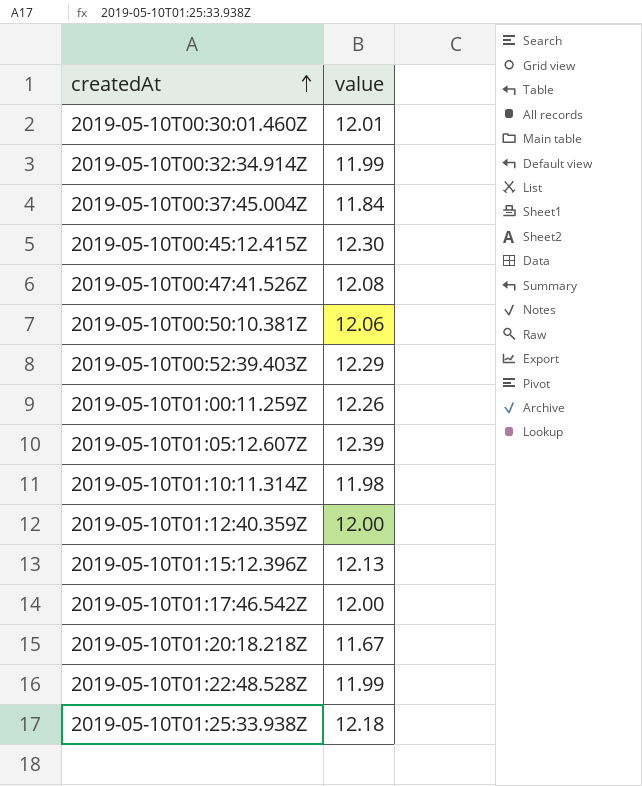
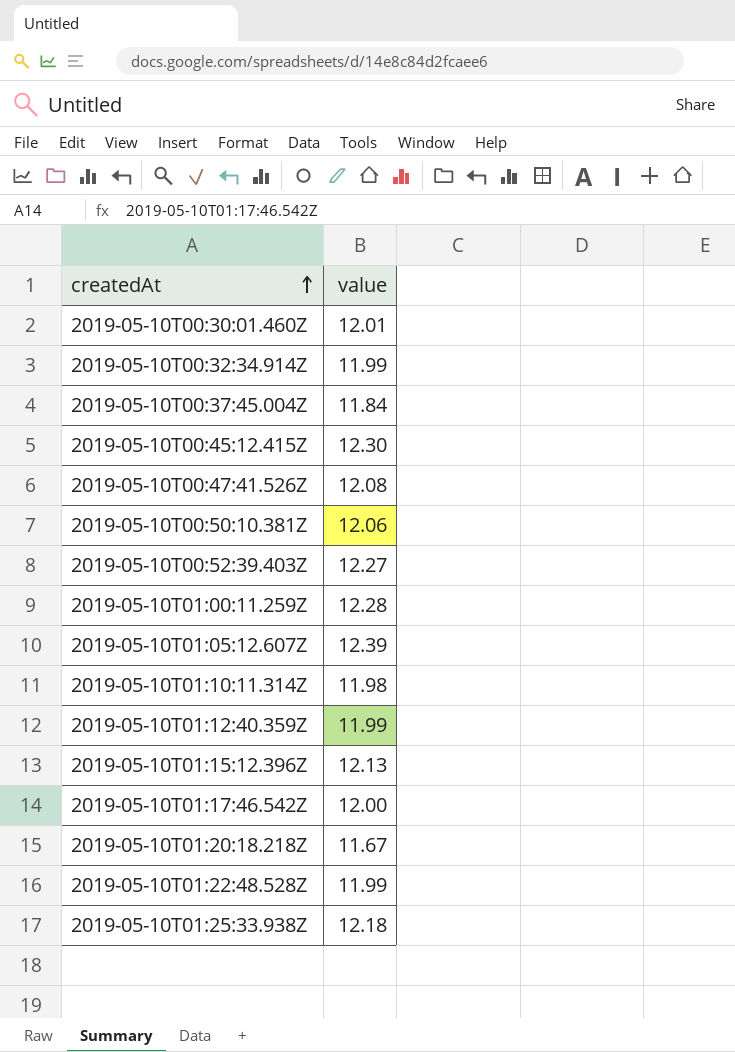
2019-05-10T00:52:39.403Z | value: 12.29 -> 12.27
2019-05-10T01:00:11.259Z | value: 12.26 -> 12.28
2019-05-10T01:12:40.359Z | value: 12.00 -> 11.99

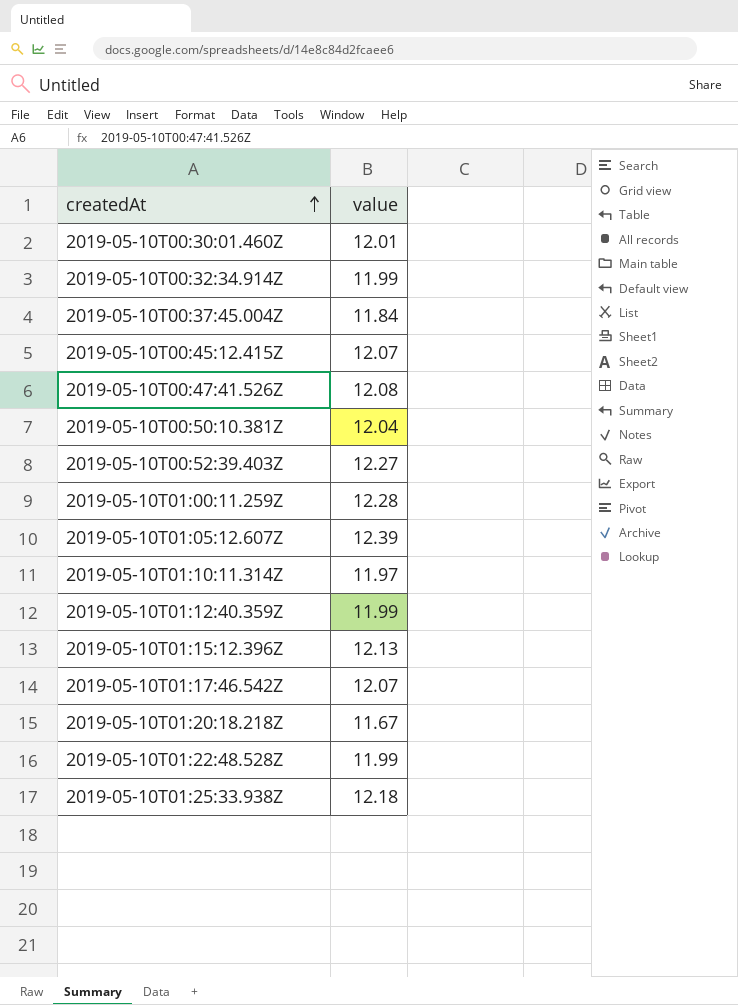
2019-05-10T00:45:12.415Z | value: 12.30 -> 12.07
2019-05-10T00:50:10.381Z | value: 12.06 -> 12.04
2019-05-10T01:10:11.314Z | value: 11.98 -> 11.97
2019-05-10T01:17:46.542Z | value: 12.00 -> 12.07

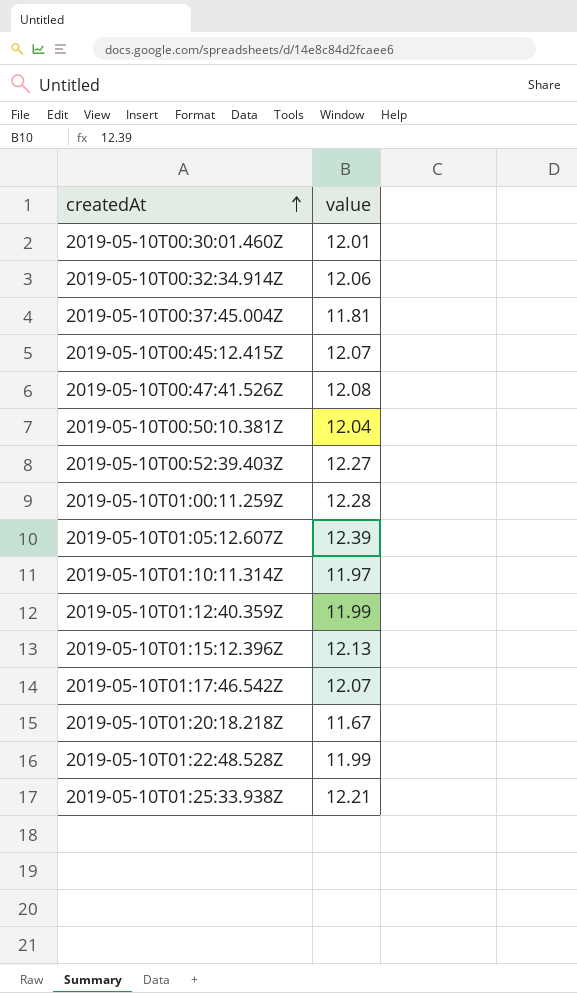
2019-05-10T00:32:34.914Z | value: 11.99 -> 12.06
2019-05-10T00:37:45.004Z | value: 11.84 -> 11.81
2019-05-10T01:25:33.938Z | value: 12.18 -> 12.21

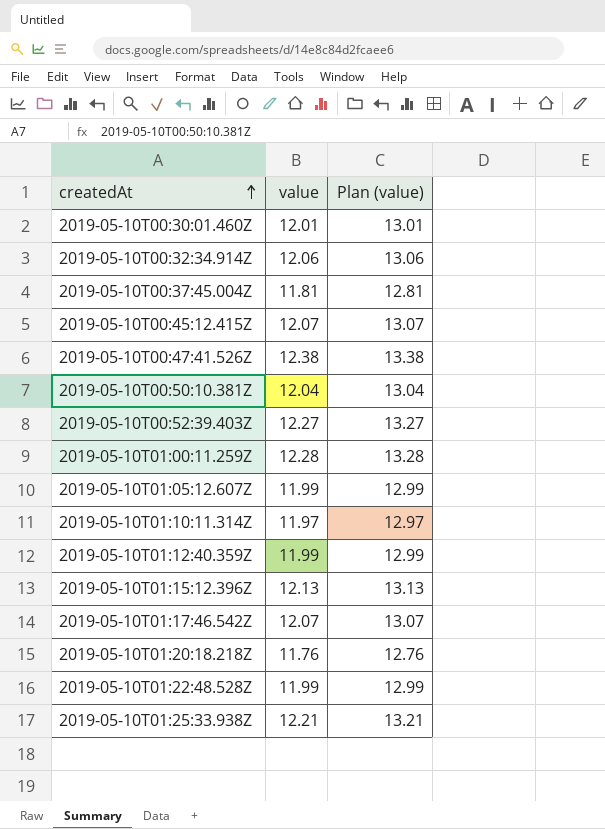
column Plan (value) | formula: none -> [value] + 1
2019-05-10T00:47:41.526Z | value: 12.08 -> 12.38
2019-05-10T01:05:12.607Z | value: 12.39 -> 11.99
2019-05-10T01:20:18.218Z | value: 11.67 -> 11.76

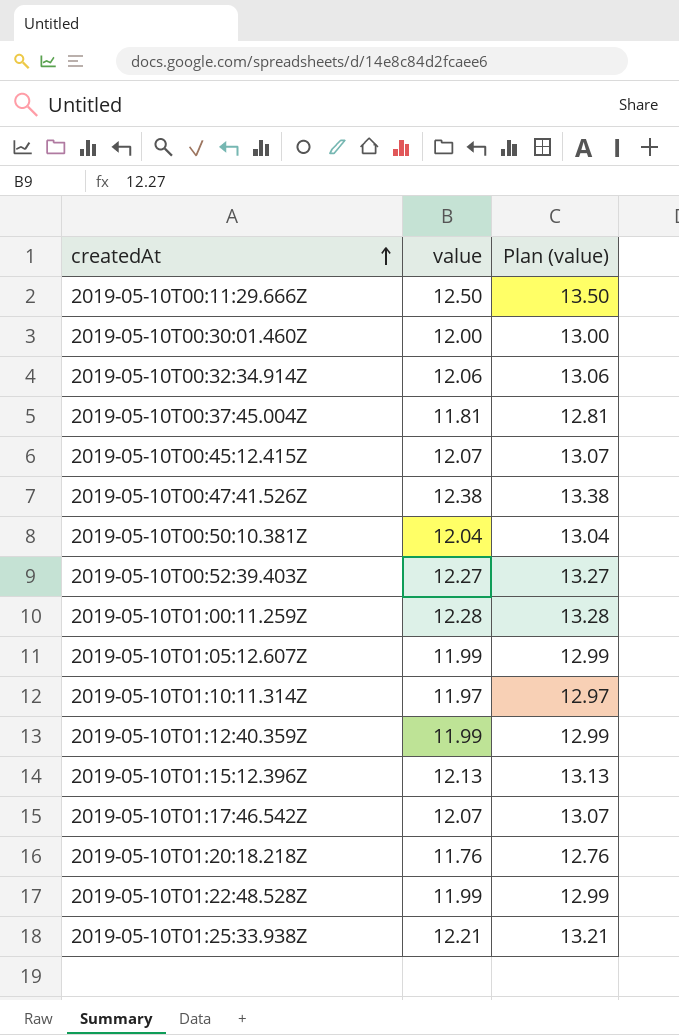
row 2019-05-10T00:11:29.666Z: none -> 12.50 | 13.50
2019-05-10T00:30:01.460Z | value: 12.01 -> 12.00
2019-05-10T00:30:01.460Z | Plan (value): 13.01 -> 13.00

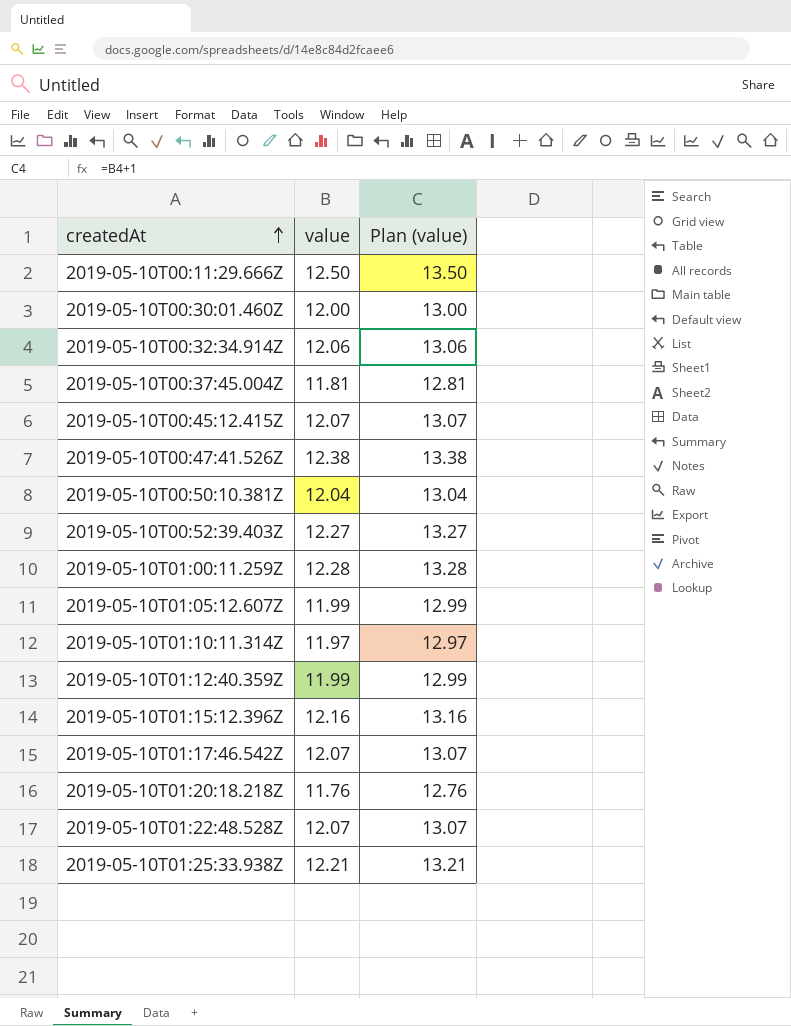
2019-05-10T01:15:12.396Z | value: 12.13 -> 12.16
2019-05-10T01:15:12.396Z | Plan (value): 13.13 -> 13.16
2019-05-10T01:22:48.528Z | value: 11.99 -> 12.07
2019-05-10T01:22:48.528Z | Plan (value): 12.99 -> 13.07

